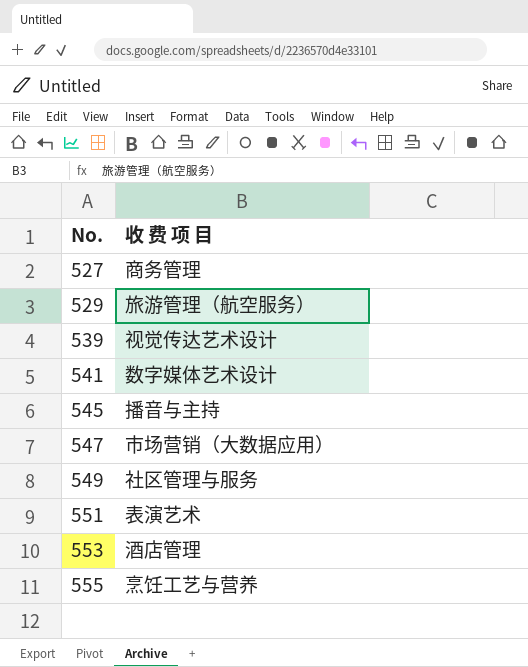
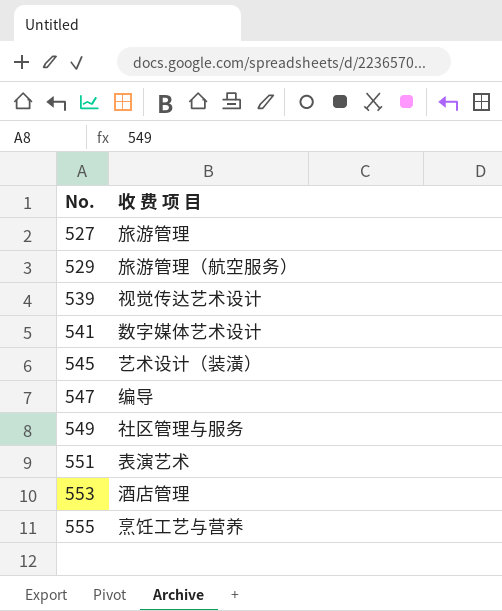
527 | 收 费 项 目: 商务管理 -> 旅游管理
545 | 收 费 项 目: 播音与主持 -> 艺术设计（装潢）
547 | 收 费 项 目: 市场营销（大数据应用） -> 编导

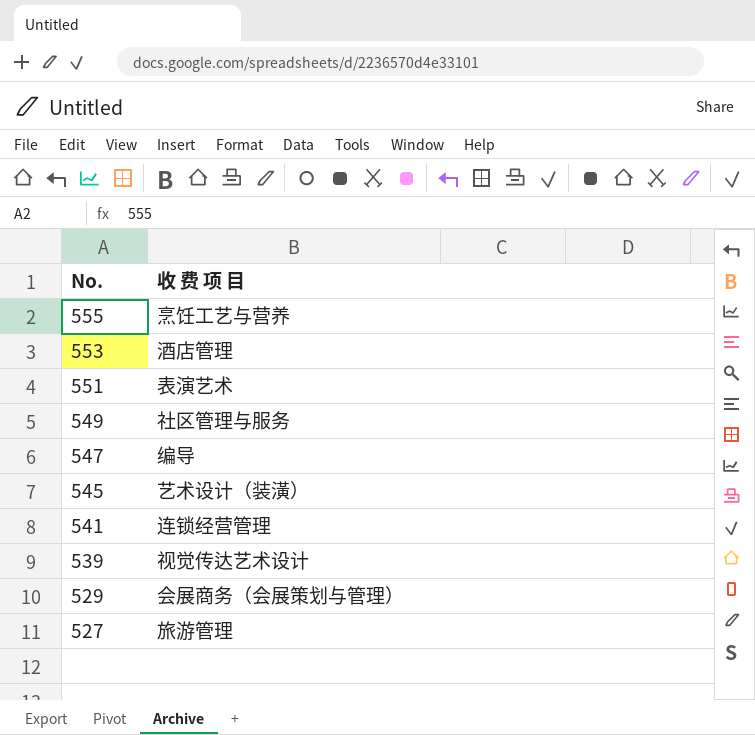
row order: No. ascending -> No. descending
541 | 收 费 项 目: 数字媒体艺术设计 -> 连锁经营管理
529 | 收 费 项 目: 旅游管理（航空服务） -> 会展商务（会展策划与管理）

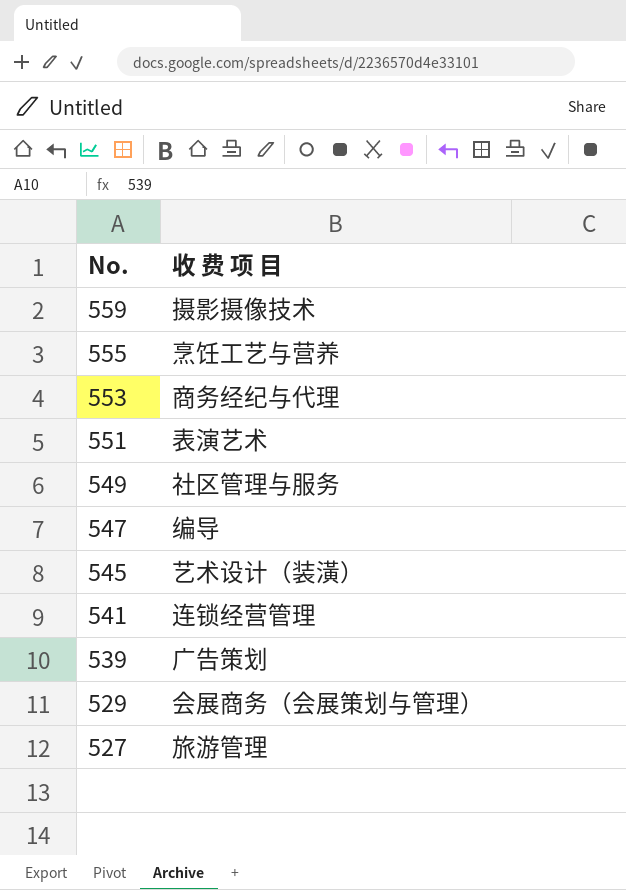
row 559: none -> 摄影摄像技术
553 | 收 费 项 目: 酒店管理 -> 商务经纪与代理
539 | 收 费 项 目: 视觉传达艺术设计 -> 广告策划

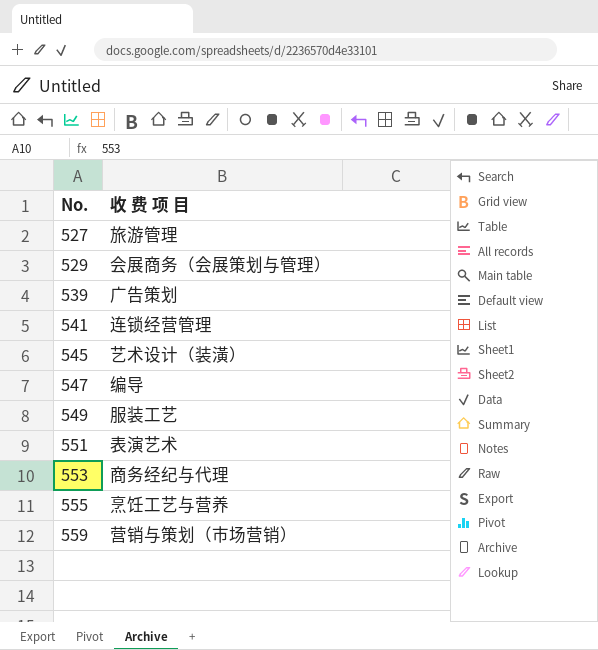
row order: No. descending -> No. ascending
549 | 收 费 项 目: 社区管理与服务 -> 服装工艺
559 | 收 费 项 目: 摄影摄像技术 -> 营销与策划（市场营销）

